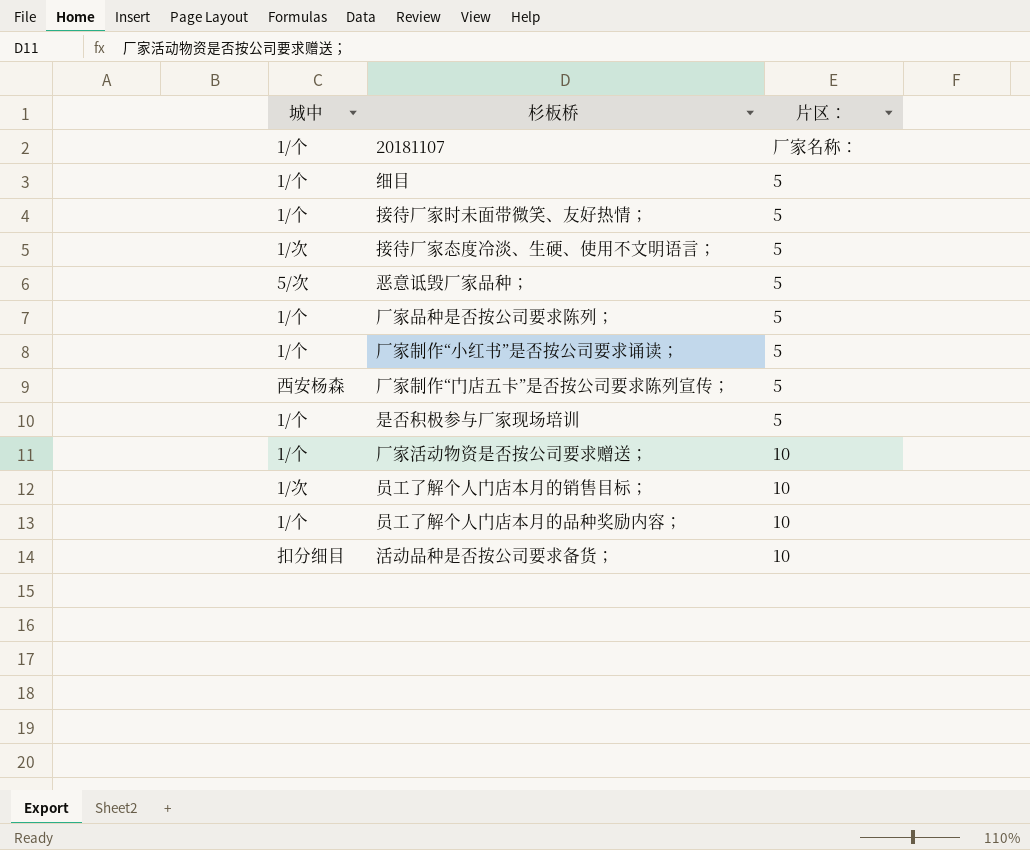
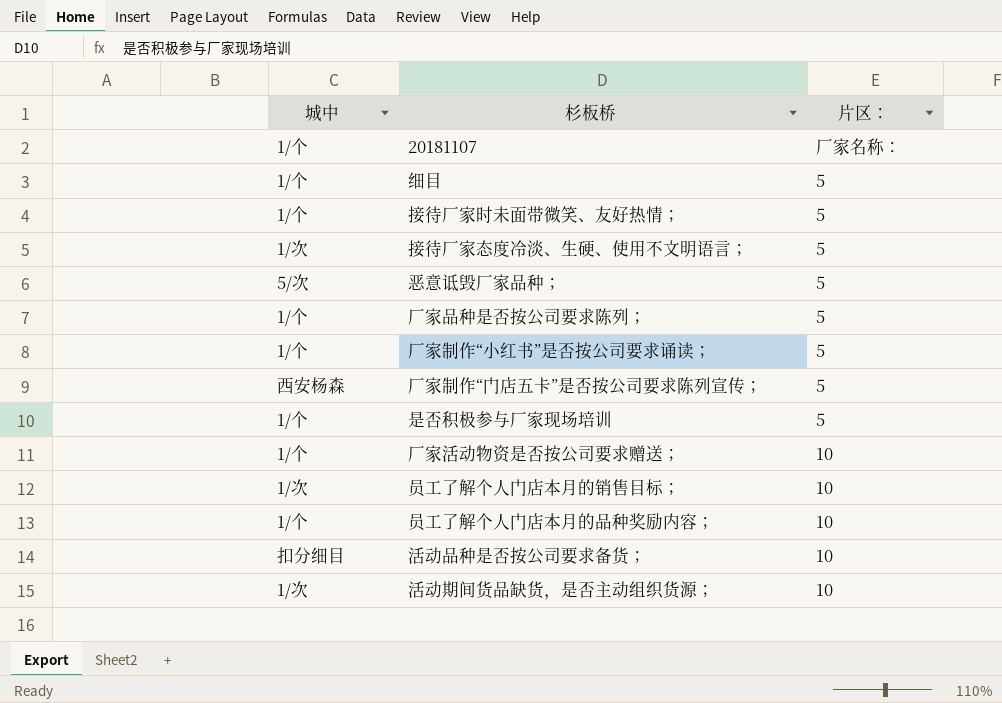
row 活动期间货品缺货，是否主动组织货源；: none -> 1/次 | 10

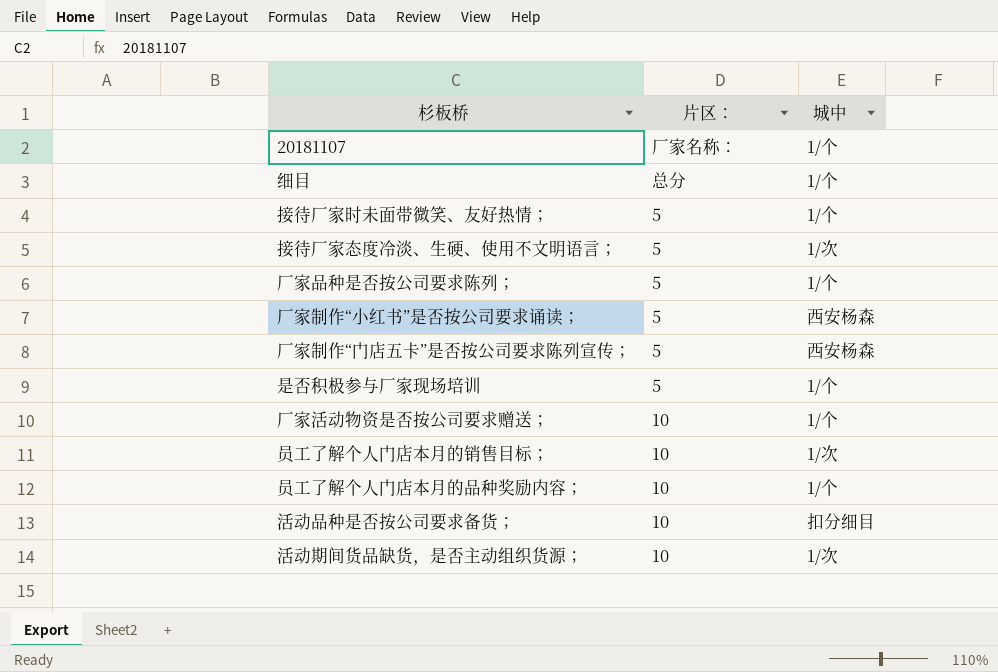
column 城中 | position: 1 -> 3
row 恶意诋毁厂家品种；: 5/次 | 5 -> none
细目 | 片区：: 5 -> 总分
厂家制作“小红书”是否按公司要求诵读； | 城中: 1/个 -> 西安杨森

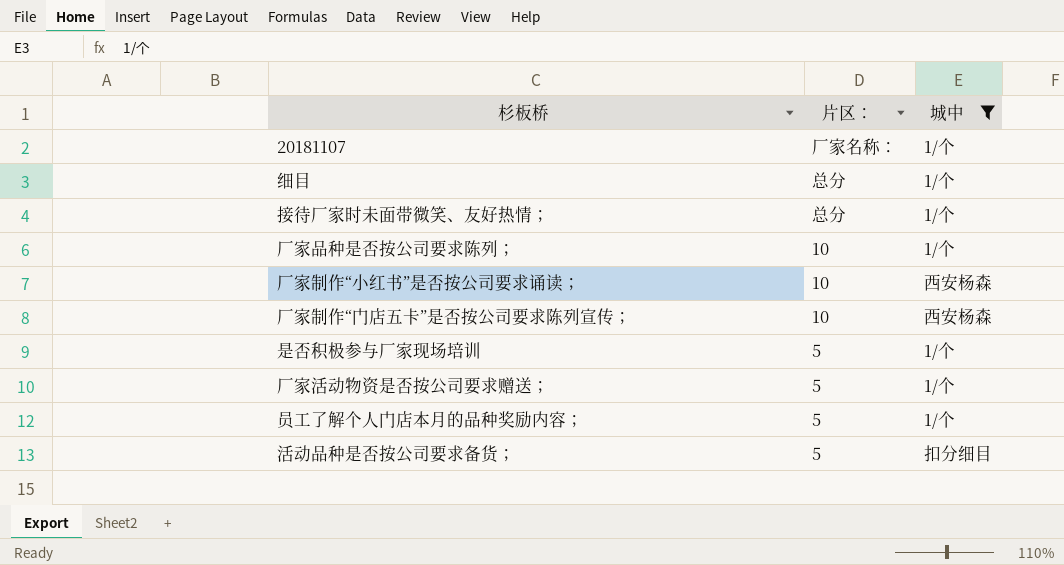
filter: none -> 城中 != 1/次
接待厂家时未面带微笑、友好热情； | 片区：: 5 -> 总分
厂家品种是否按公司要求陈列； | 片区：: 5 -> 10
厂家制作“小红书”是否按公司要求诵读； | 片区：: 5 -> 10
厂家制作“门店五卡”是否按公司要求陈列宣传； | 片区：: 5 -> 10
厂家活动物资是否按公司要求赠送； | 片区：: 10 -> 5
员工了解个人门店本月的品种奖励内容； | 片区：: 10 -> 5
活动品种是否按公司要求备货； | 片区：: 10 -> 5

